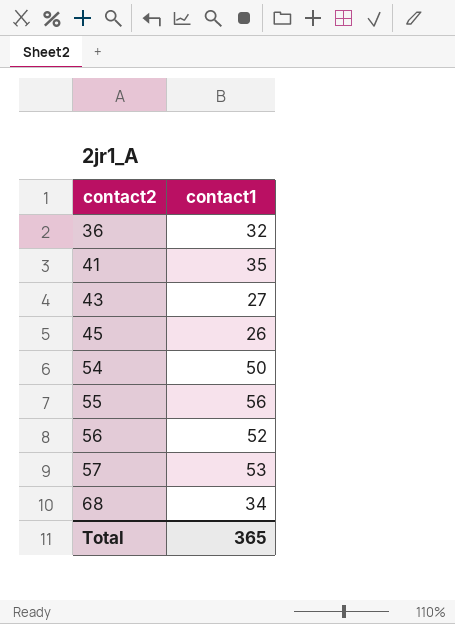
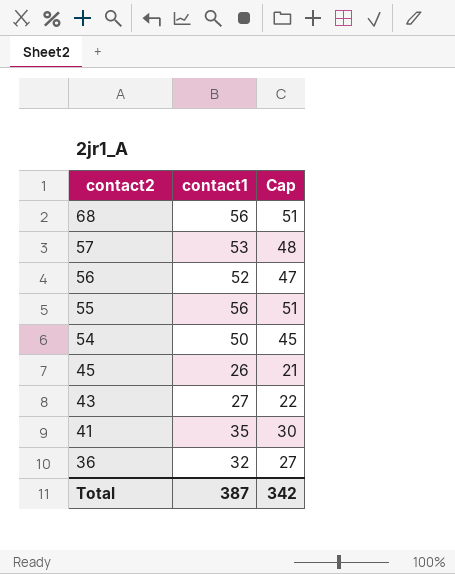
row order: contact2 ascending -> contact2 descending
column Cap | formula: none -> [contact1] - 5
68 | contact1: 34 -> 56
Total | contact1: 365 -> 387

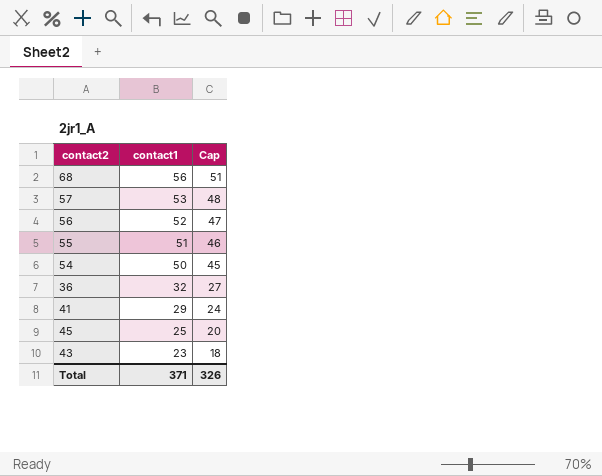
row order: contact2 descending -> contact1 descending
55 | contact1: 56 -> 51
55 | Cap: 51 -> 46
41 | contact1: 35 -> 29
41 | Cap: 30 -> 24
45 | contact1: 26 -> 25
45 | Cap: 21 -> 20
43 | contact1: 27 -> 23
43 | Cap: 22 -> 18
Total | contact1: 387 -> 371
Total | Cap: 342 -> 326

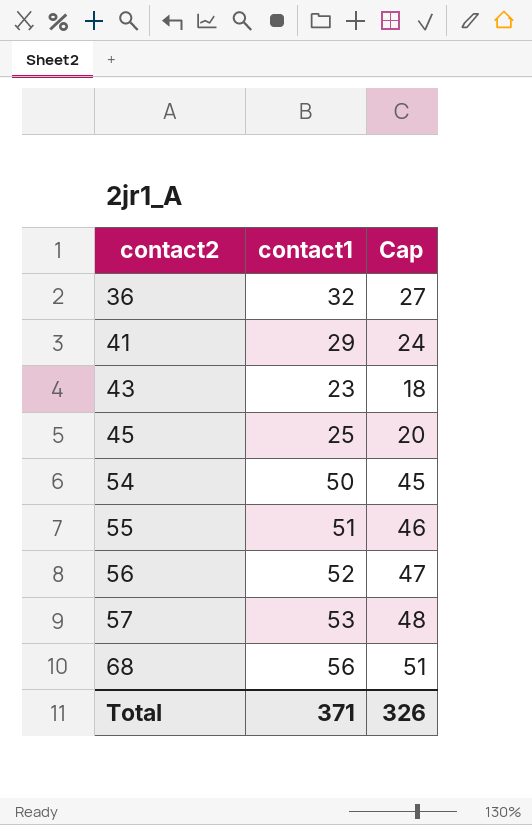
row order: contact1 descending -> contact2 ascending

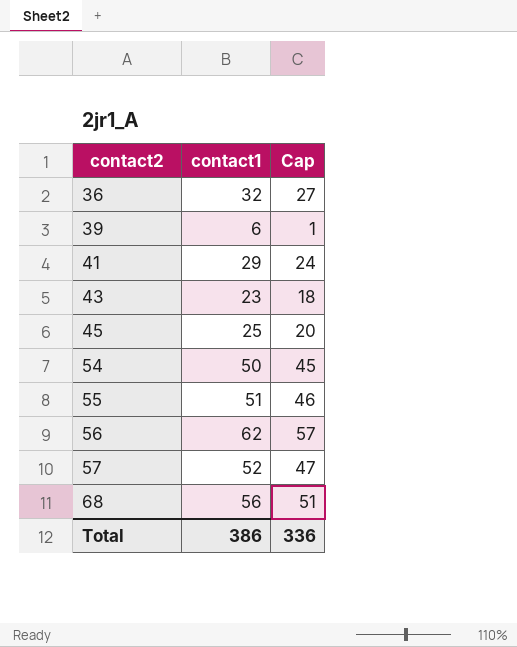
row 39: none -> 6 | 1
56 | contact1: 52 -> 62
56 | Cap: 47 -> 57
57 | contact1: 53 -> 52
57 | Cap: 48 -> 47
Total | contact1: 371 -> 386
Total | Cap: 326 -> 336

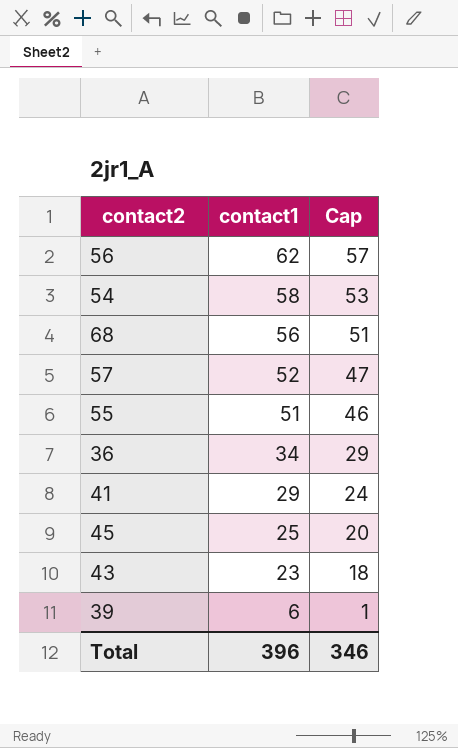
row order: contact2 ascending -> contact1 descending
54 | contact1: 50 -> 58
54 | Cap: 45 -> 53
36 | contact1: 32 -> 34
36 | Cap: 27 -> 29
Total | contact1: 386 -> 396
Total | Cap: 336 -> 346

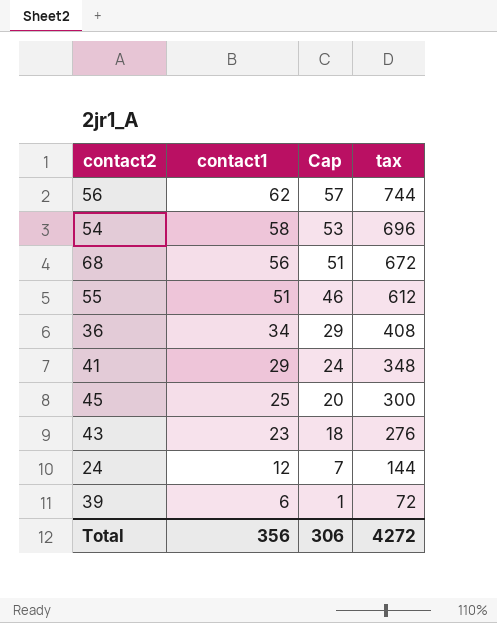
column tax | formula: none -> [contact1] * 12
row 57: 52 | 47 -> none
row 24: none -> 12 | 7 | 144
Total | contact1: 396 -> 356
Total | Cap: 346 -> 306

